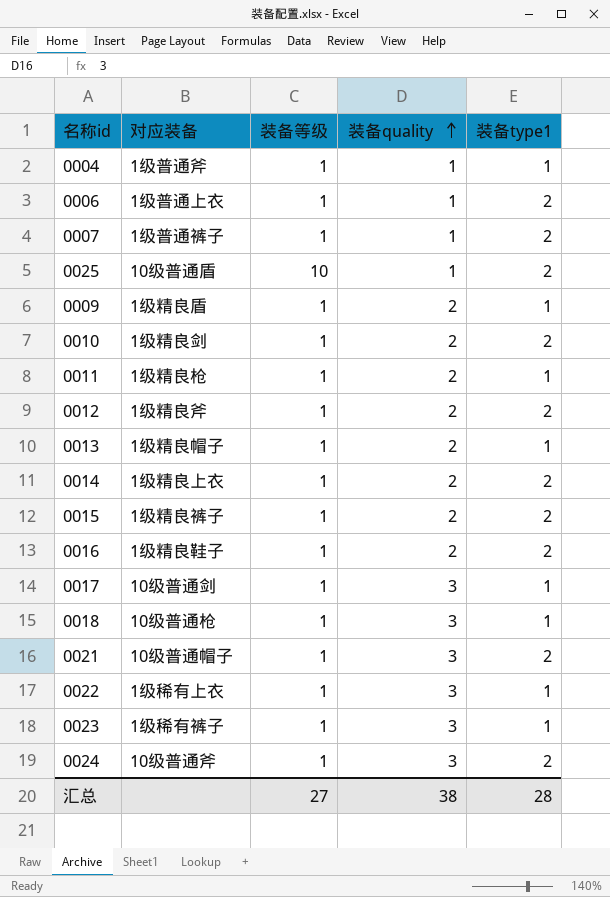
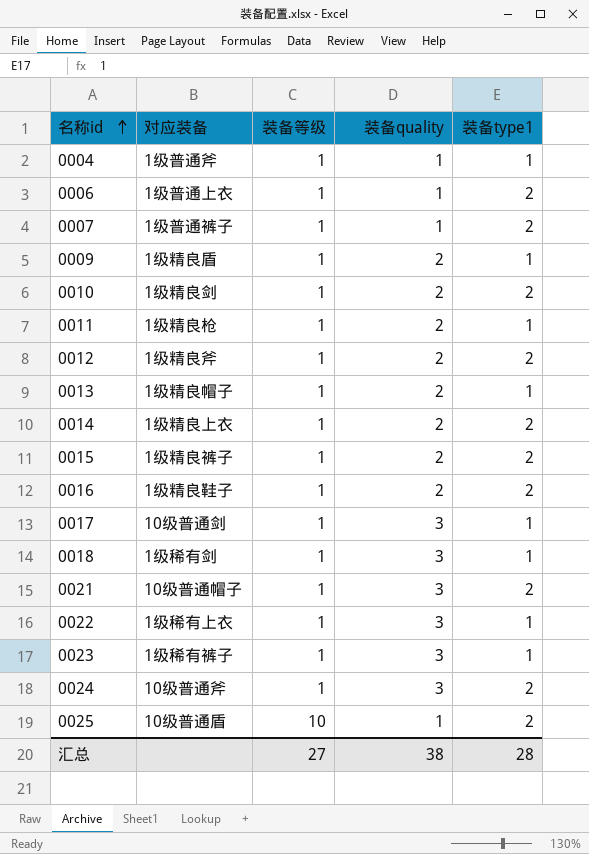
row order: 装备quality ascending -> 名称id ascending
0018 | 对应装备: 10级普通枪 -> 1级稀有剑

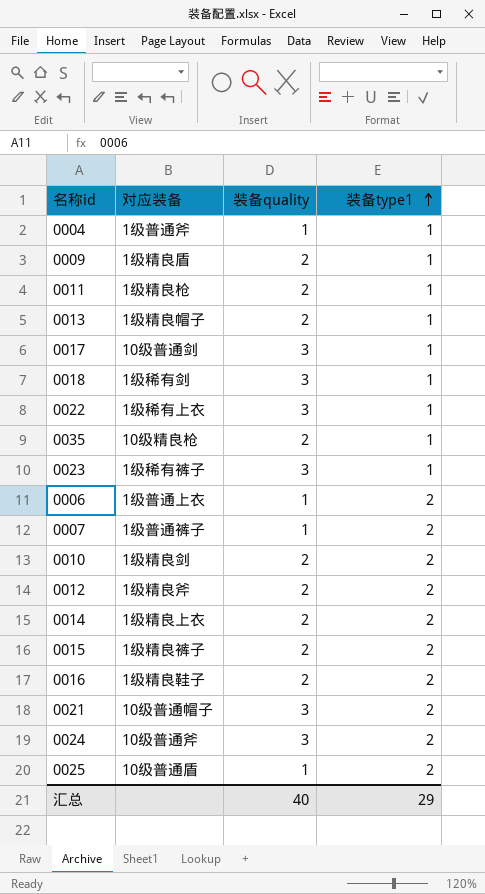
row order: 名称id ascending -> 装备type1 ascending
column 装备等级 | position: 3 -> none
row 0035: none -> 10级精良枪 | 2 | 1
汇总 | 装备quality: 38 -> 40
汇总 | 装备type1: 28 -> 29

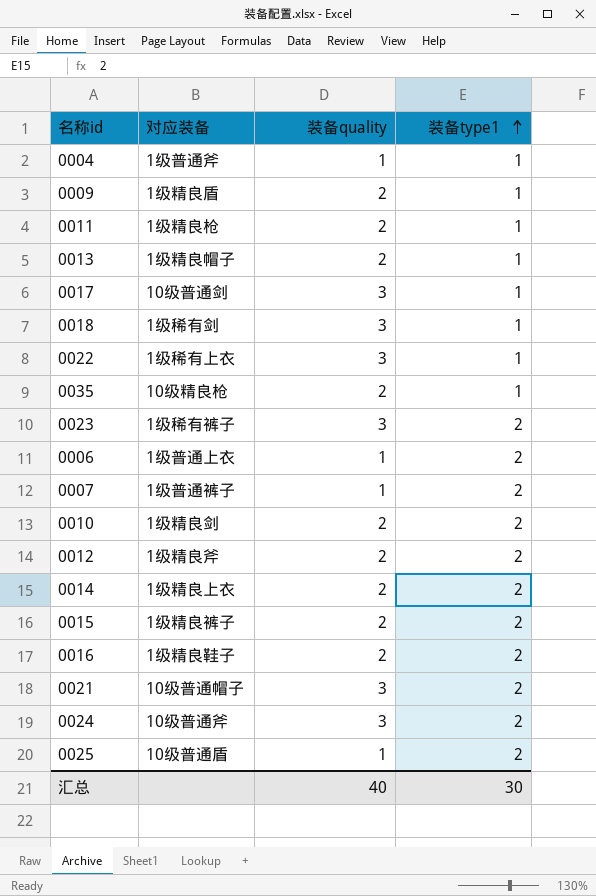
0023 | 装备type1: 1 -> 2
汇总 | 装备type1: 29 -> 30

